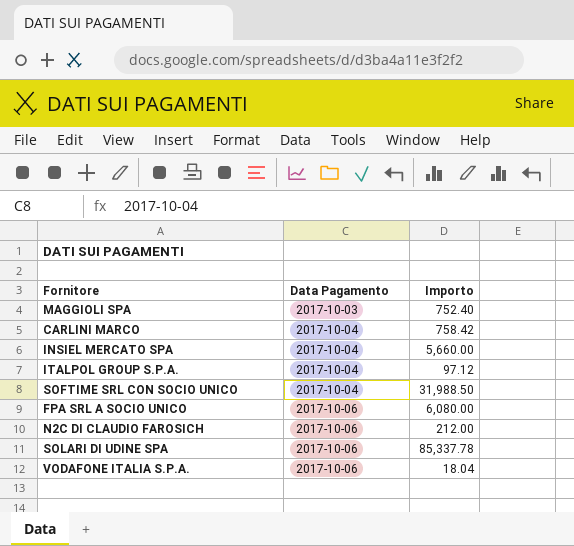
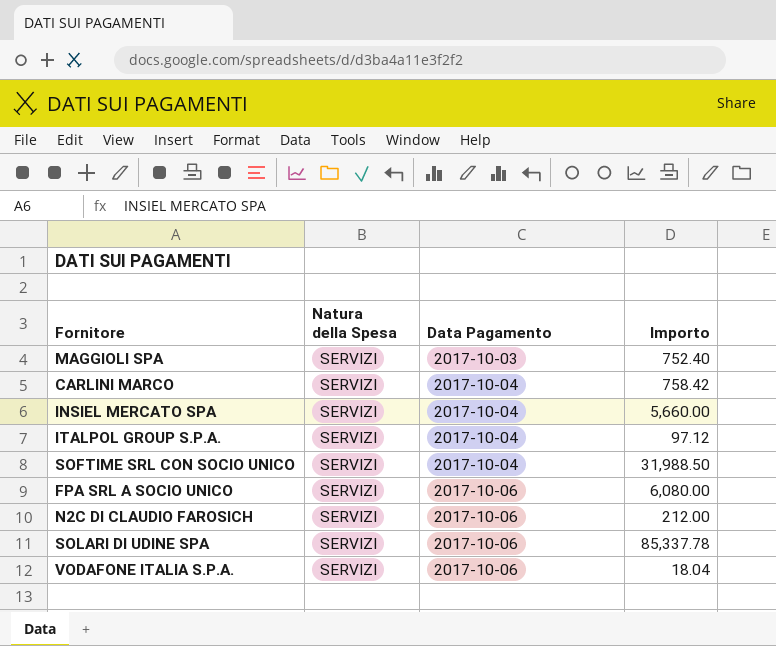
column Natura della Spesa | position: none -> 2

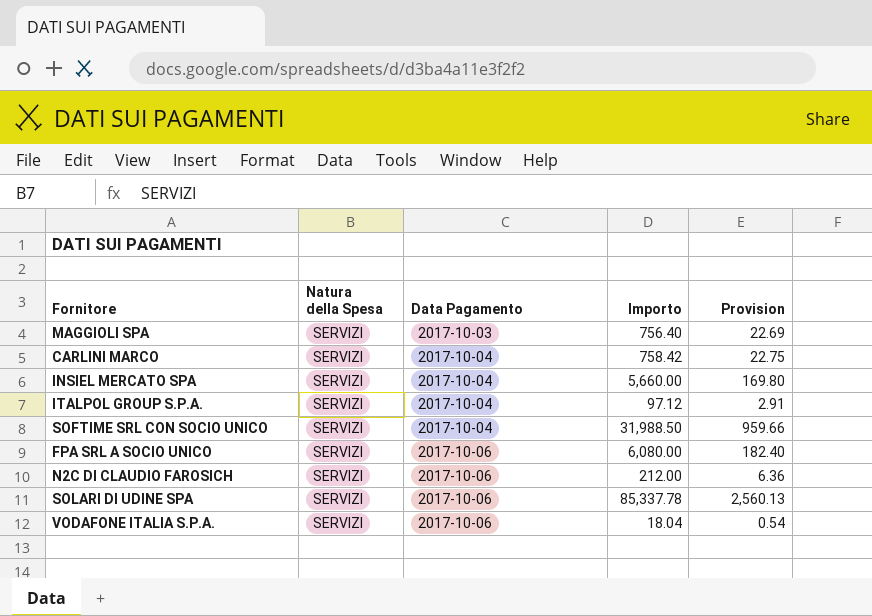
column Provision | formula: none -> [Importo] * 0.03
MAGGIOLI SPA | Importo: 752.40 -> 756.40

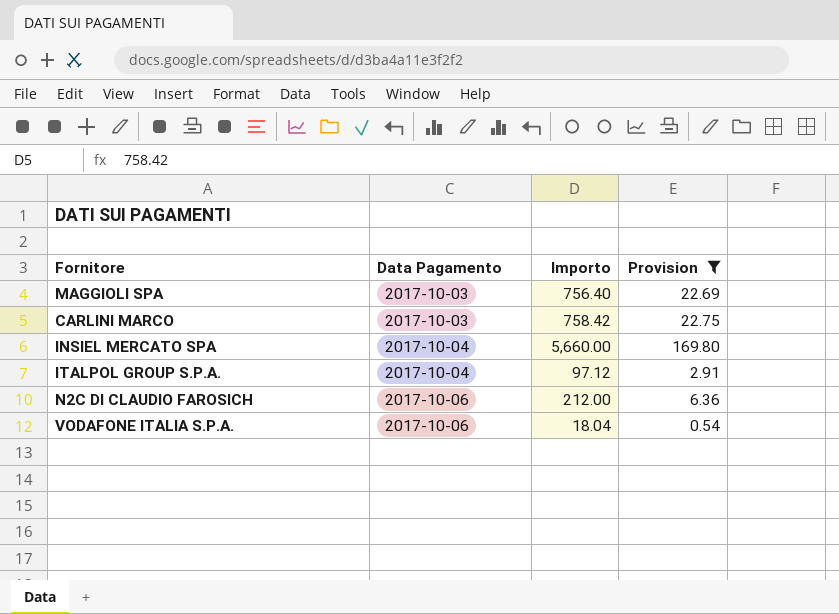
filter: none -> Provision <= 169.80
column Natura della Spesa | position: 2 -> none
CARLINI MARCO | Data Pagamento: 2017-10-04 -> 2017-10-03

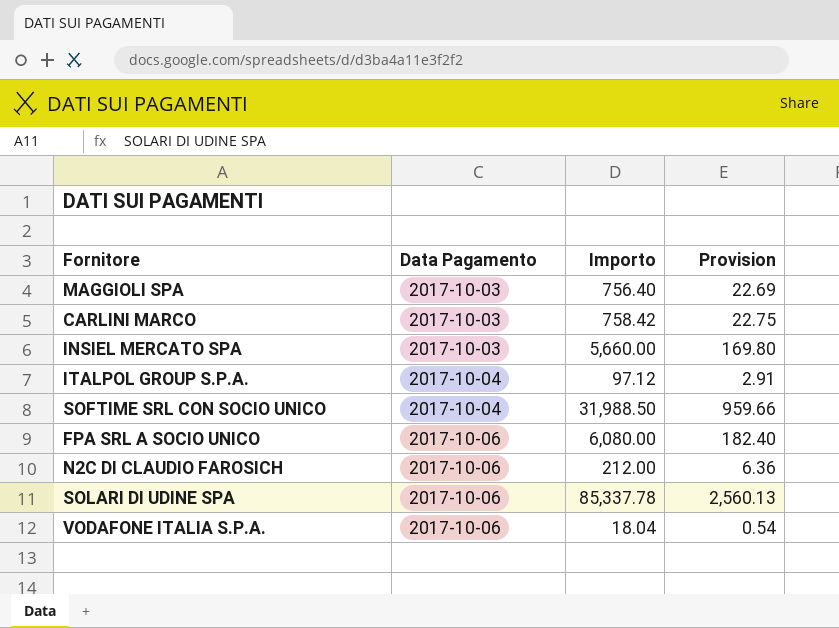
filter: Provision <= 169.80 -> none
INSIEL MERCATO SPA | Data Pagamento: 2017-10-04 -> 2017-10-03

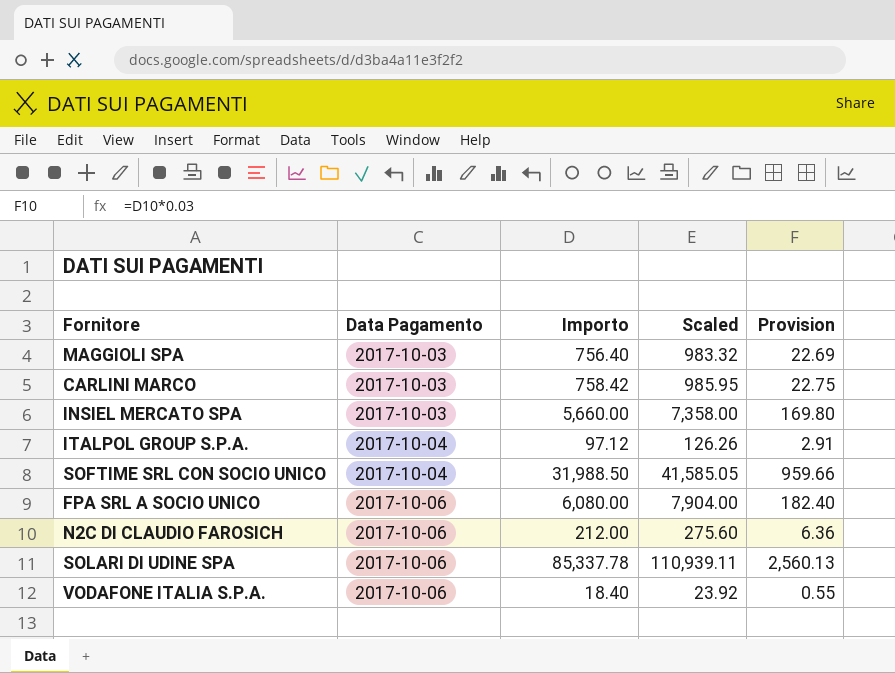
column Scaled | formula: none -> [Importo] * 1.3
VODAFONE ITALIA S.P.A. | Importo: 18.04 -> 18.40
VODAFONE ITALIA S.P.A. | Provision: 0.54 -> 0.55

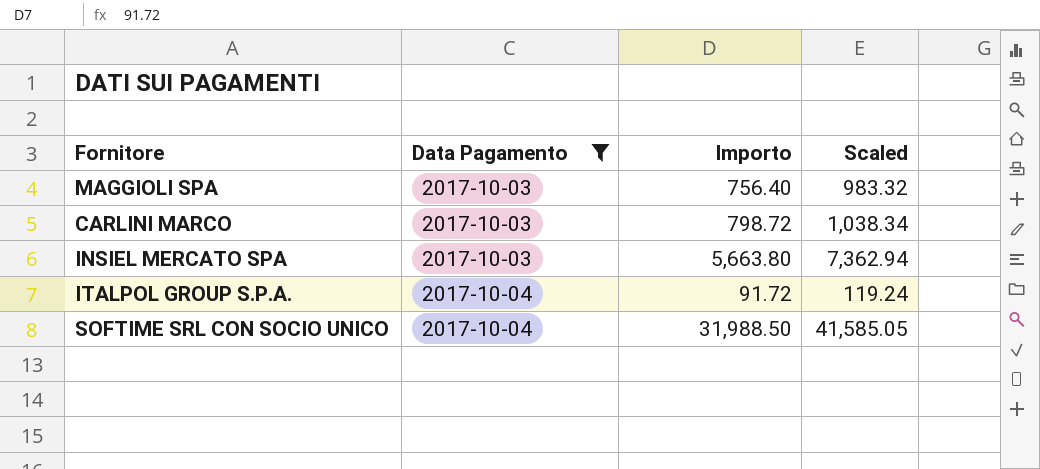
filter: none -> Data Pagamento != 2017-10-06
column Provision | formula: [Importo] * 0.03 -> none
CARLINI MARCO | Importo: 758.42 -> 798.72
CARLINI MARCO | Scaled: 985.95 -> 1,038.34
INSIEL MERCATO SPA | Importo: 5,660.00 -> 5,663.80
INSIEL MERCATO SPA | Scaled: 7,358.00 -> 7,362.94
ITALPOL GROUP S.P.A. | Importo: 97.12 -> 91.72
ITALPOL GROUP S.P.A. | Scaled: 126.26 -> 119.24

